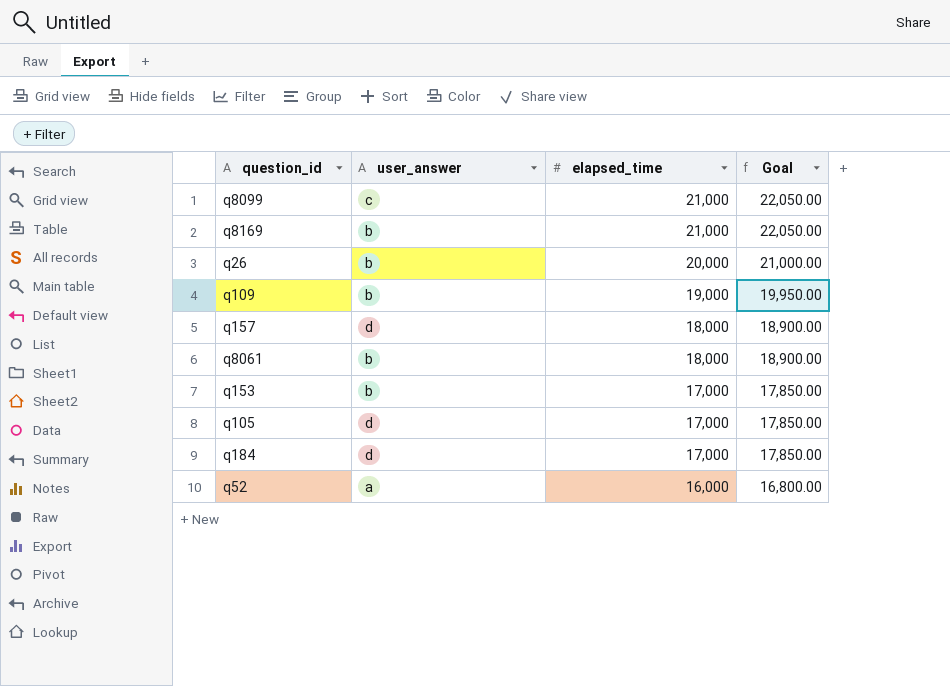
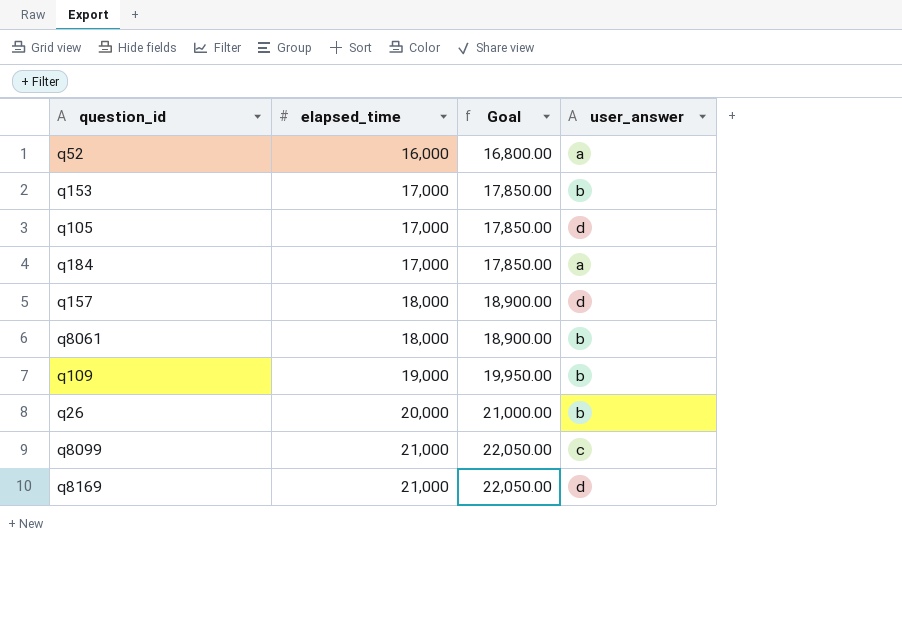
row order: elapsed_time descending -> elapsed_time ascending
column user_answer | position: 2 -> 4
q184 | user_answer: d -> a
q8169 | user_answer: b -> d

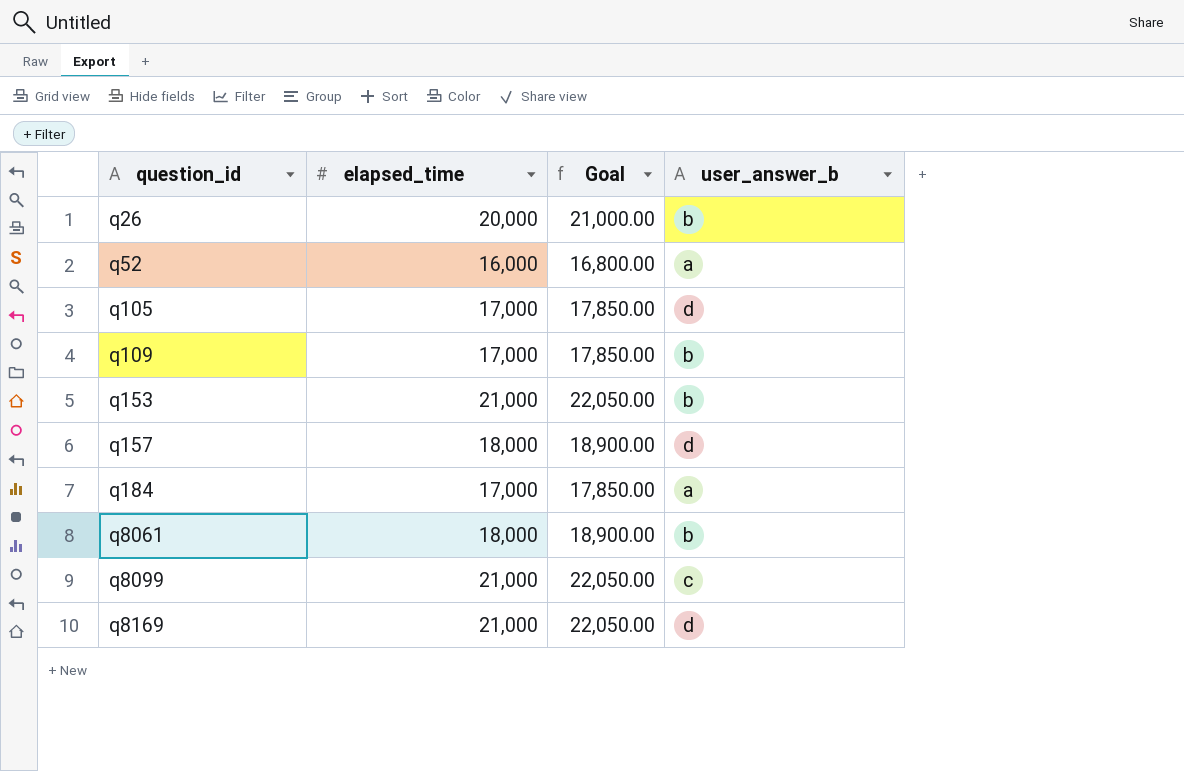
row order: elapsed_time ascending -> question_id ascending
column name: user_answer -> user_answer_b
q109 | elapsed_time: 19,000 -> 17,000
q109 | Goal: 19,950.00 -> 17,850.00
q153 | elapsed_time: 17,000 -> 21,000
q153 | Goal: 17,850.00 -> 22,050.00

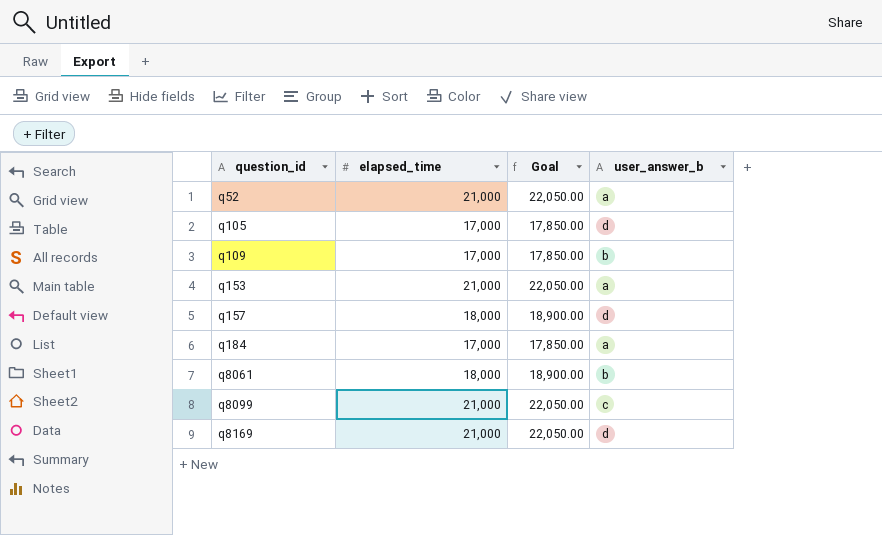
row q26: 20,000 | 21,000.00 | b -> none
q52 | elapsed_time: 16,000 -> 21,000
q52 | Goal: 16,800.00 -> 22,050.00
q153 | user_answer_b: b -> a

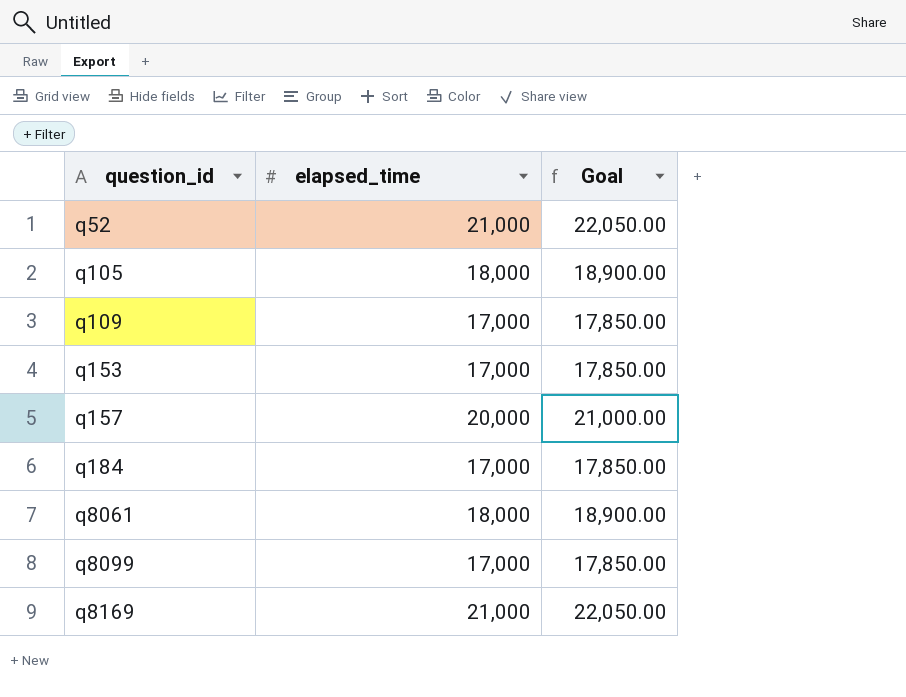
column user_answer_b | position: 4 -> none
q105 | elapsed_time: 17,000 -> 18,000
q105 | Goal: 17,850.00 -> 18,900.00
q153 | elapsed_time: 21,000 -> 17,000
q153 | Goal: 22,050.00 -> 17,850.00
q157 | elapsed_time: 18,000 -> 20,000
q157 | Goal: 18,900.00 -> 21,000.00
q8099 | elapsed_time: 21,000 -> 17,000
q8099 | Goal: 22,050.00 -> 17,850.00

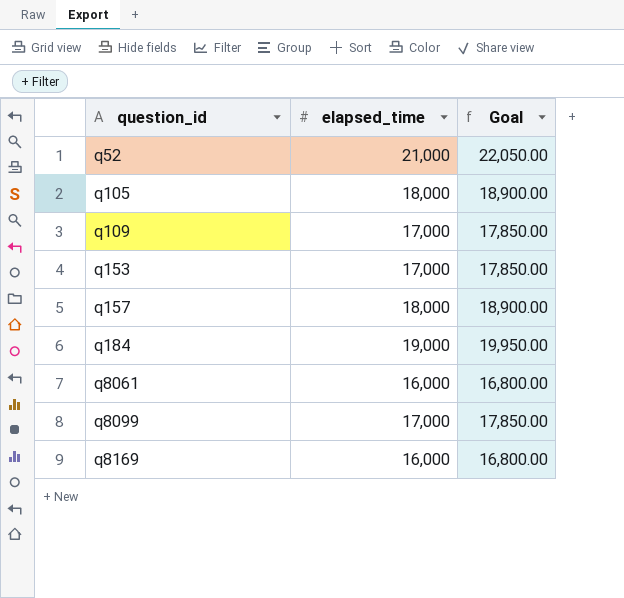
q157 | elapsed_time: 20,000 -> 18,000
q157 | Goal: 21,000.00 -> 18,900.00
q184 | elapsed_time: 17,000 -> 19,000
q184 | Goal: 17,850.00 -> 19,950.00
q8061 | elapsed_time: 18,000 -> 16,000
q8061 | Goal: 18,900.00 -> 16,800.00
q8169 | elapsed_time: 21,000 -> 16,000
q8169 | Goal: 22,050.00 -> 16,800.00

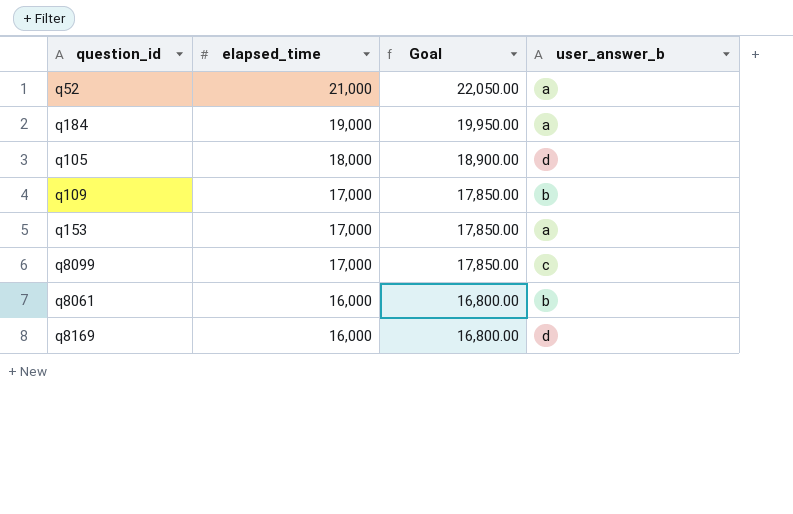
row order: question_id ascending -> elapsed_time descending
column user_answer_b | position: none -> 4
row q157: 18,000 | 18,900.00 -> none

